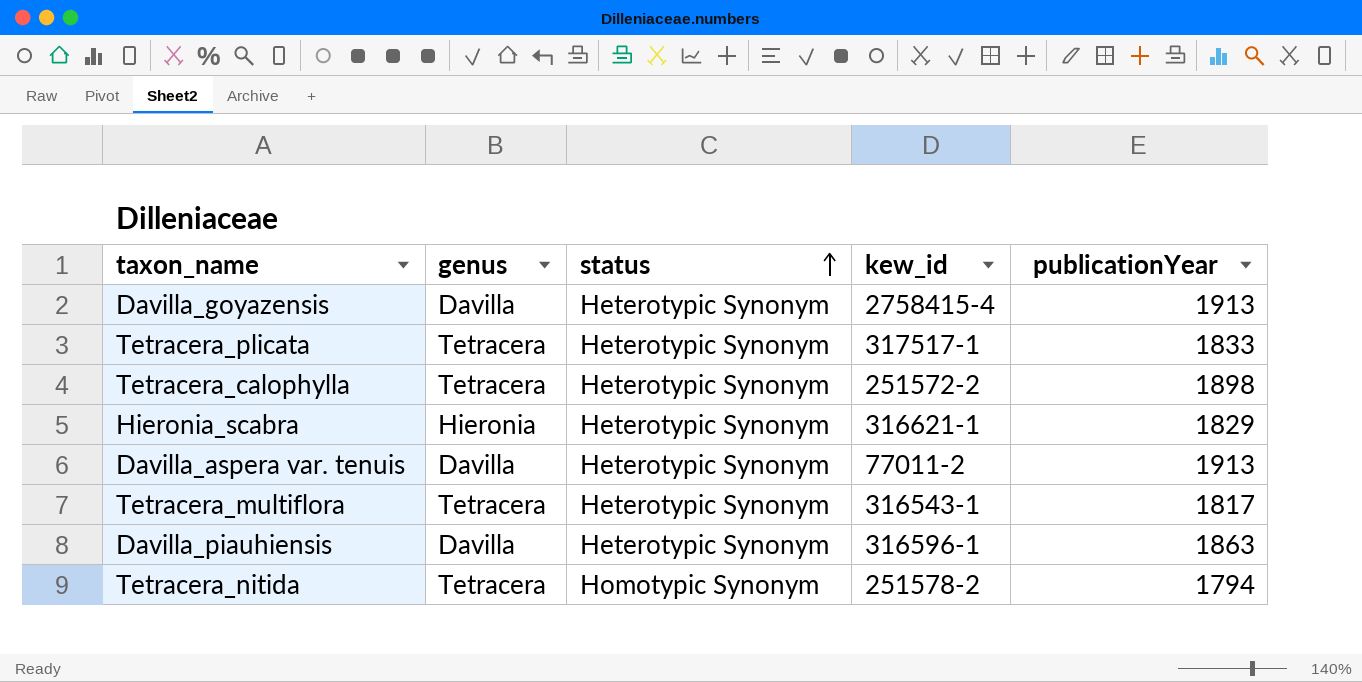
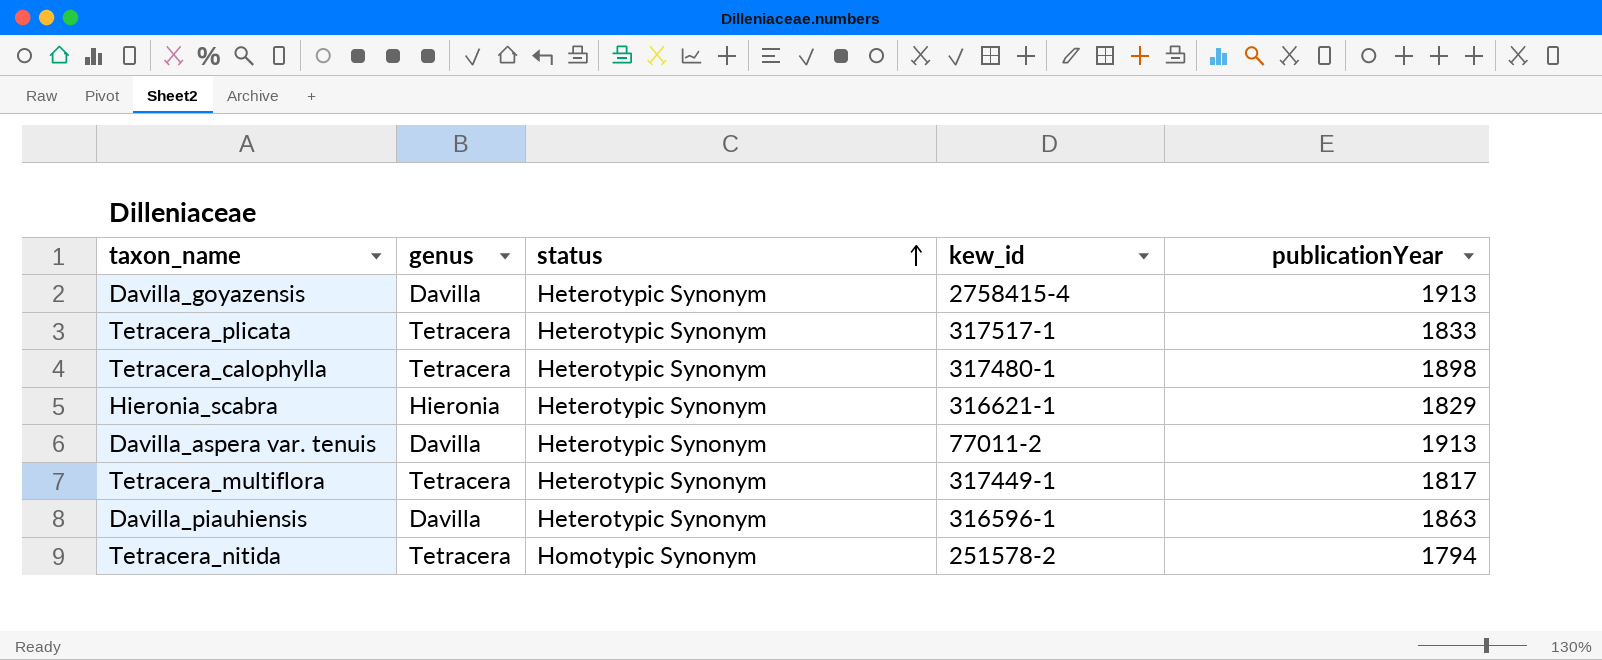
Tetracera_calophylla | kew_id: 251572-2 -> 317480-1
Tetracera_multiflora | kew_id: 316543-1 -> 317449-1

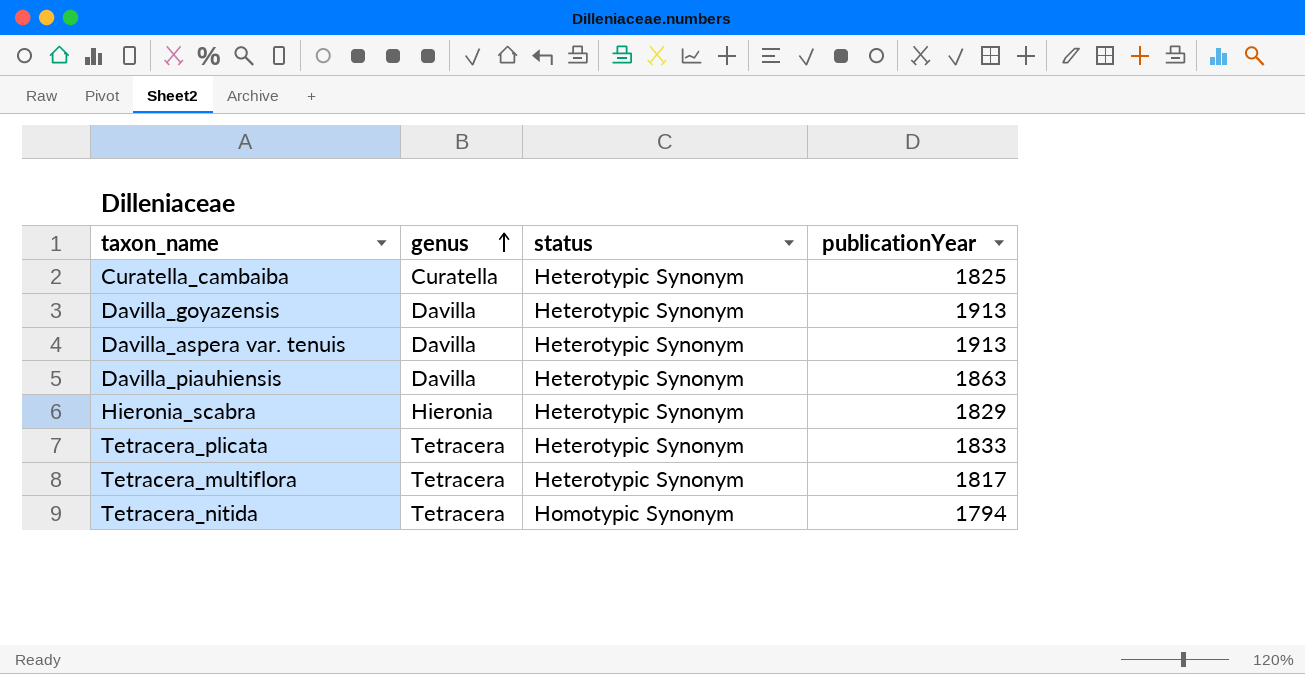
row order: status ascending -> genus ascending
column kew_id | position: 4 -> none
row Tetracera_calophylla: Tetracera | Heterotypic Synonym | 317480-1 | 1898 -> none
row Curatella_cambaiba: none -> Curatella | Heterotypic Synonym | 1825

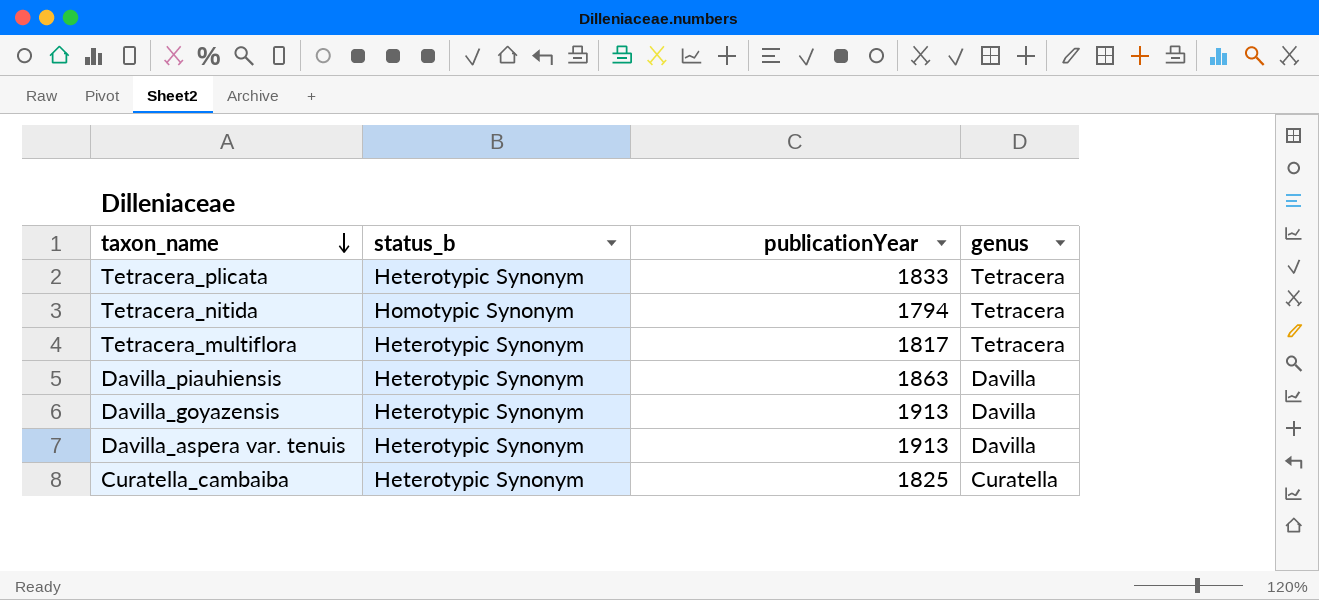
row order: genus ascending -> taxon_name descending
column name: status -> status_b
column genus | position: 2 -> 4
row Hieronia_scabra: Hieronia | Heterotypic Synonym | 1829 -> none

